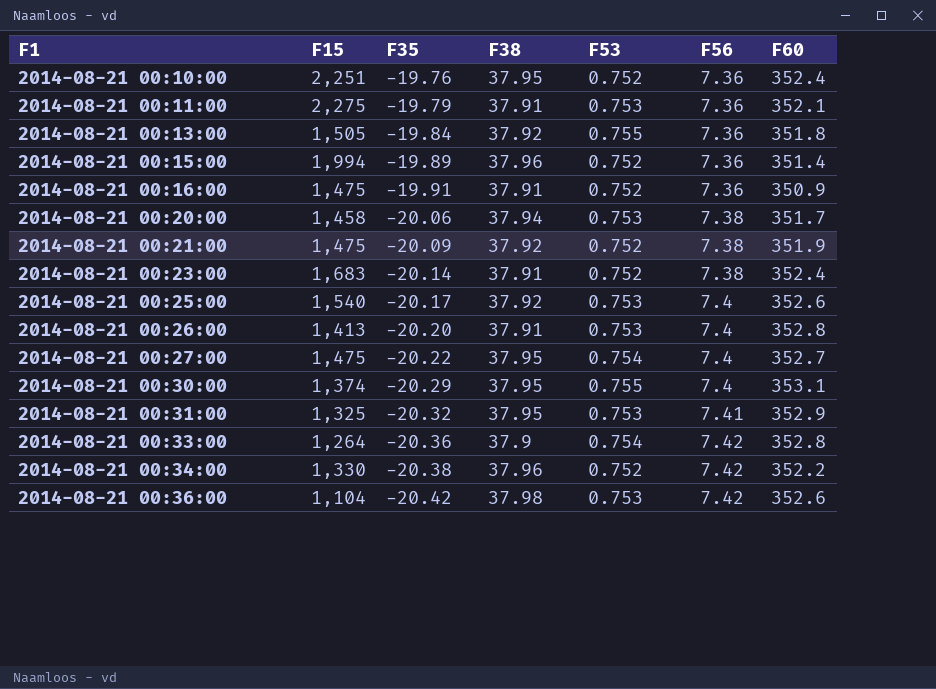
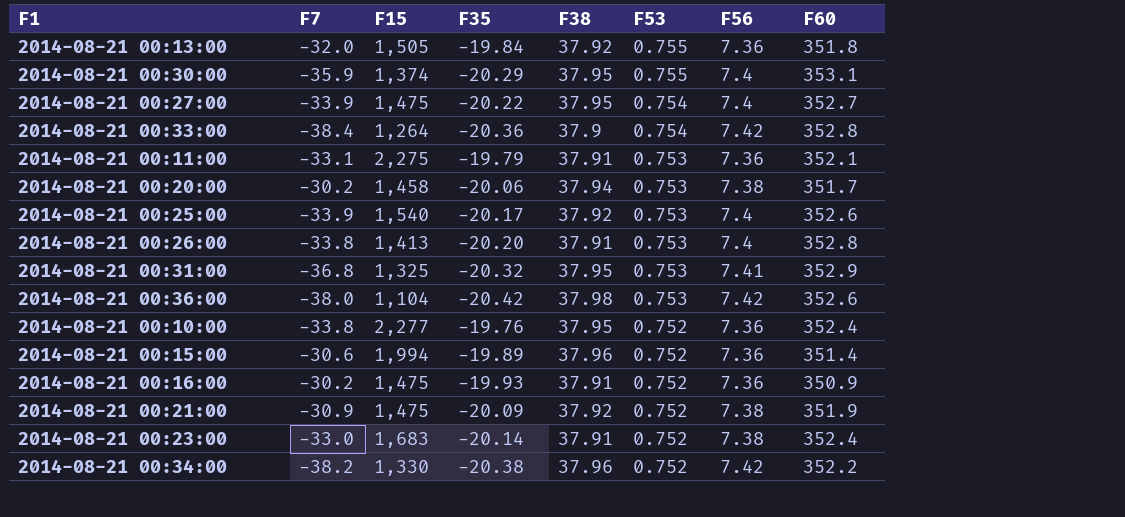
row order: F1 ascending -> F53 descending
column F7 | position: none -> 2
2014-08-21 00:10:00 | F15: 2,251 -> 2,277
2014-08-21 00:16:00 | F35: -19.91 -> -19.93

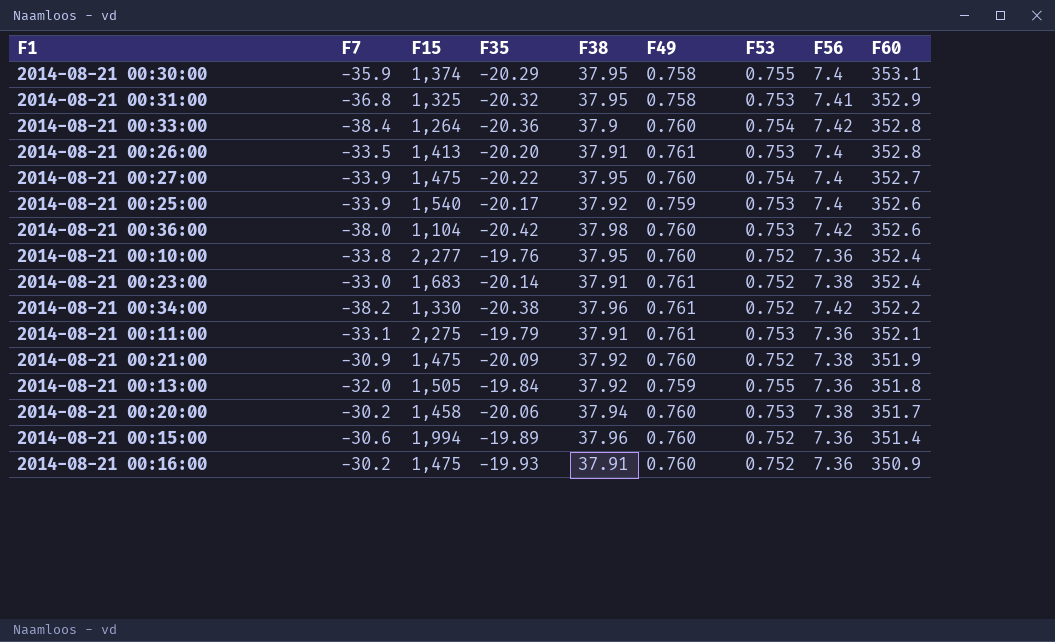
row order: F53 descending -> F60 descending
column F49 | position: none -> 6
2014-08-21 00:26:00 | F7: -33.8 -> -33.5

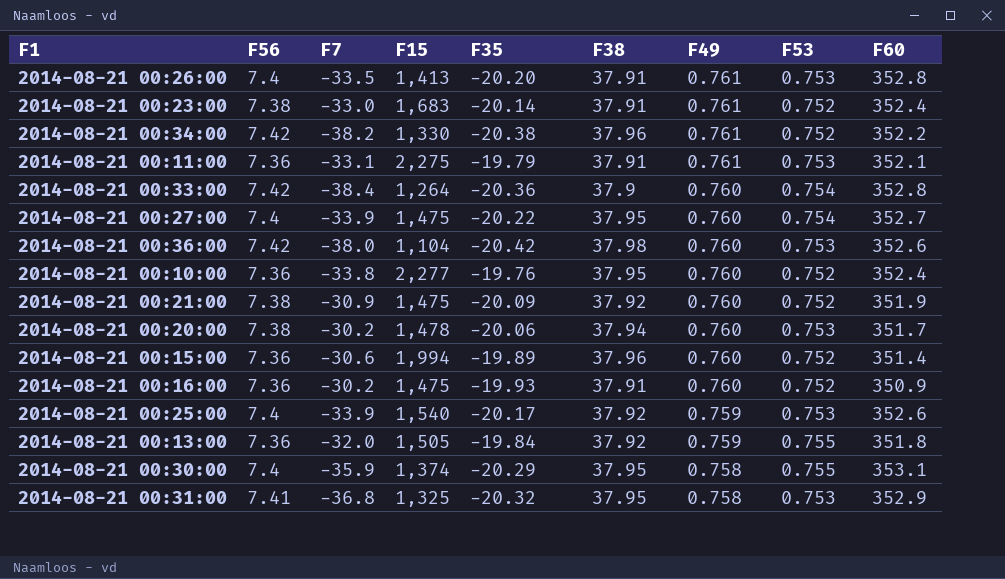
row order: F60 descending -> F49 descending
column F56 | position: 8 -> 2
2014-08-21 00:20:00 | F15: 1,458 -> 1,478

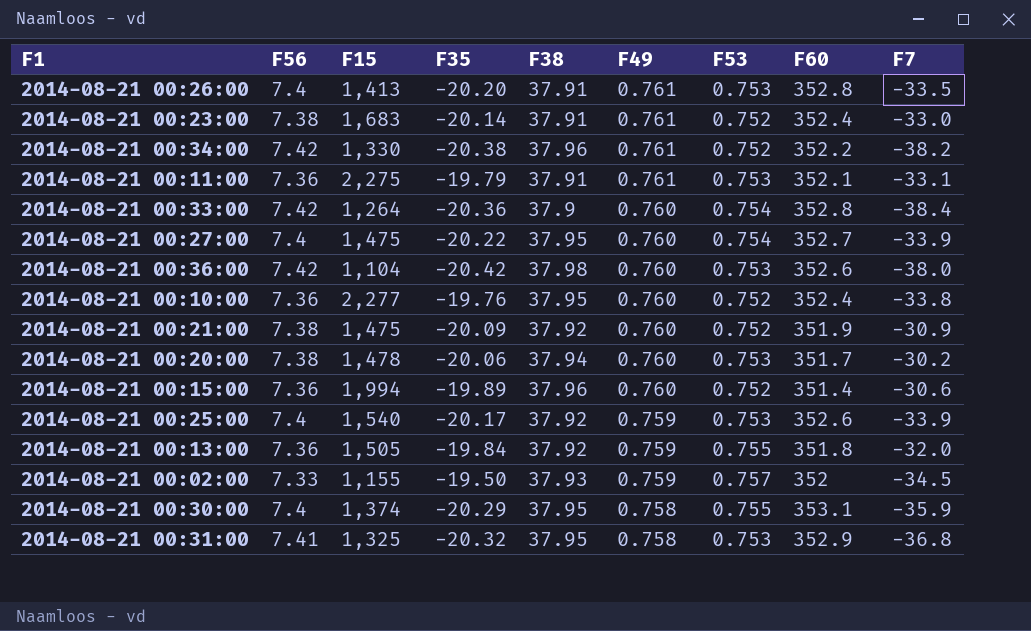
column F7 | position: 3 -> 9
row 2014-08-21 00:16:00: 7.36 | -30.2 | 1,475 | -19.93 | 37.91 | 0.760 | 0.752 | 350.9 -> none
row 2014-08-21 00:02:00: none -> 7.33 | 1,155 | -19.50 | 37.93 | 0.759 | 0.757 | 352 | -34.5

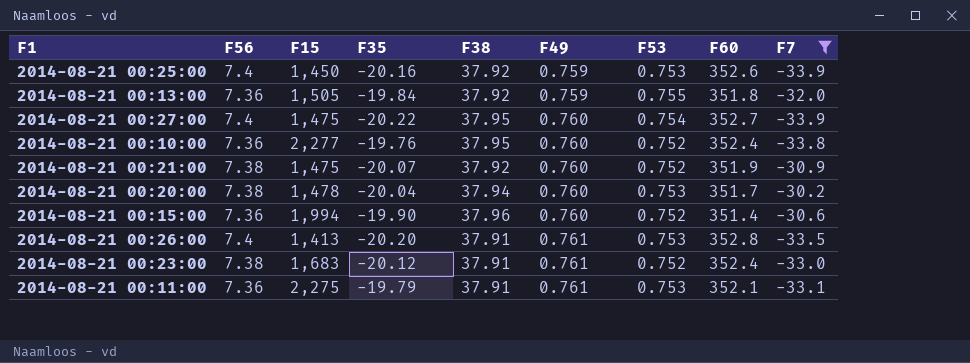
filter: none -> F7 >= -33.9
row order: F49 descending -> F49 ascending
2014-08-21 00:25:00 | F15: 1,540 -> 1,450
2014-08-21 00:25:00 | F35: -20.17 -> -20.16
2014-08-21 00:21:00 | F35: -20.09 -> -20.07
2014-08-21 00:20:00 | F35: -20.06 -> -20.04
2014-08-21 00:15:00 | F35: -19.89 -> -19.90
2014-08-21 00:23:00 | F35: -20.14 -> -20.12

